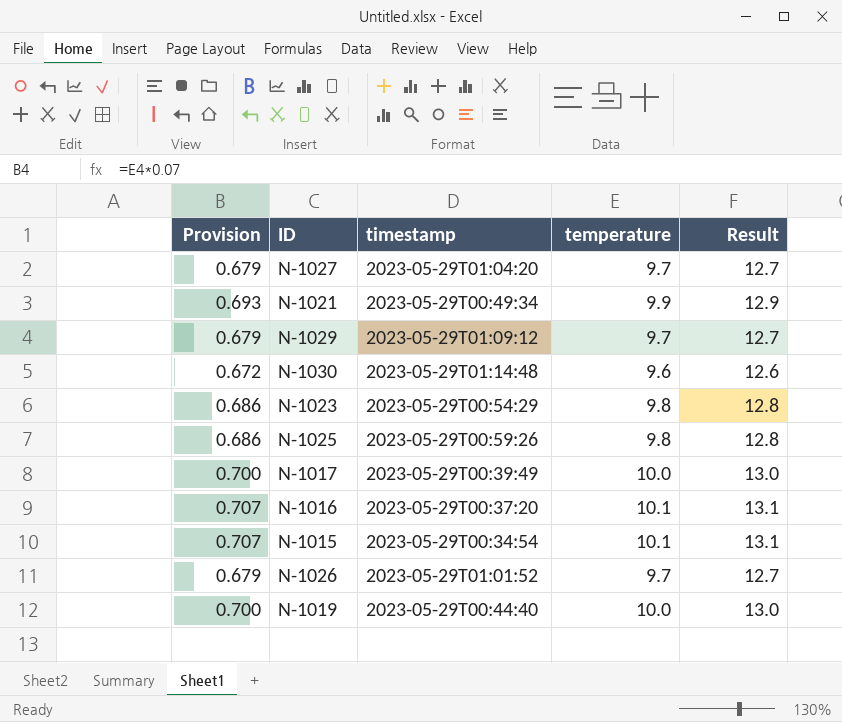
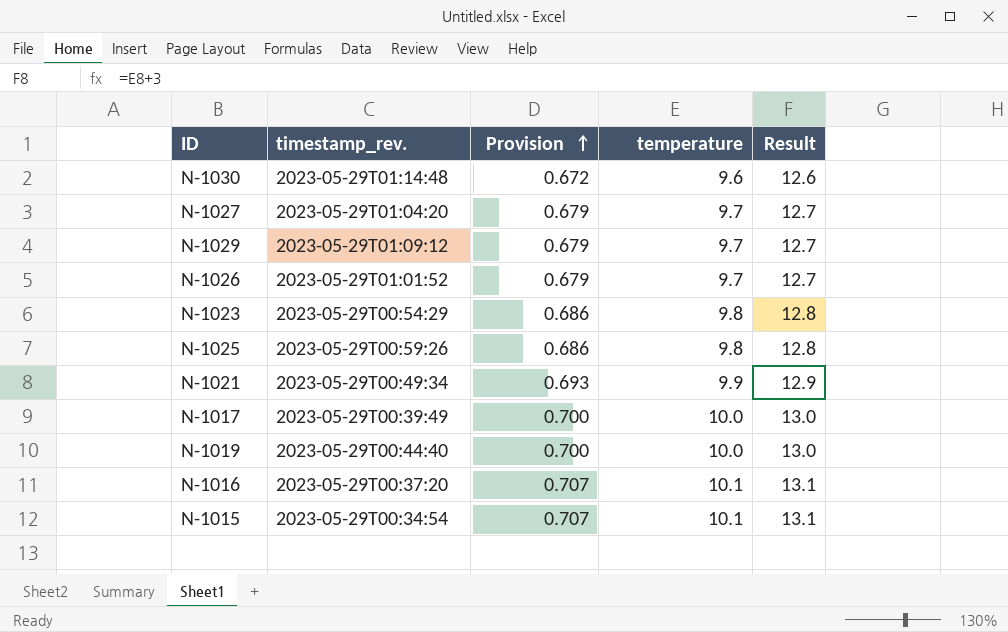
row order: none -> Provision ascending
column name: timestamp -> timestamp_rev.
column Provision | position: 1 -> 3

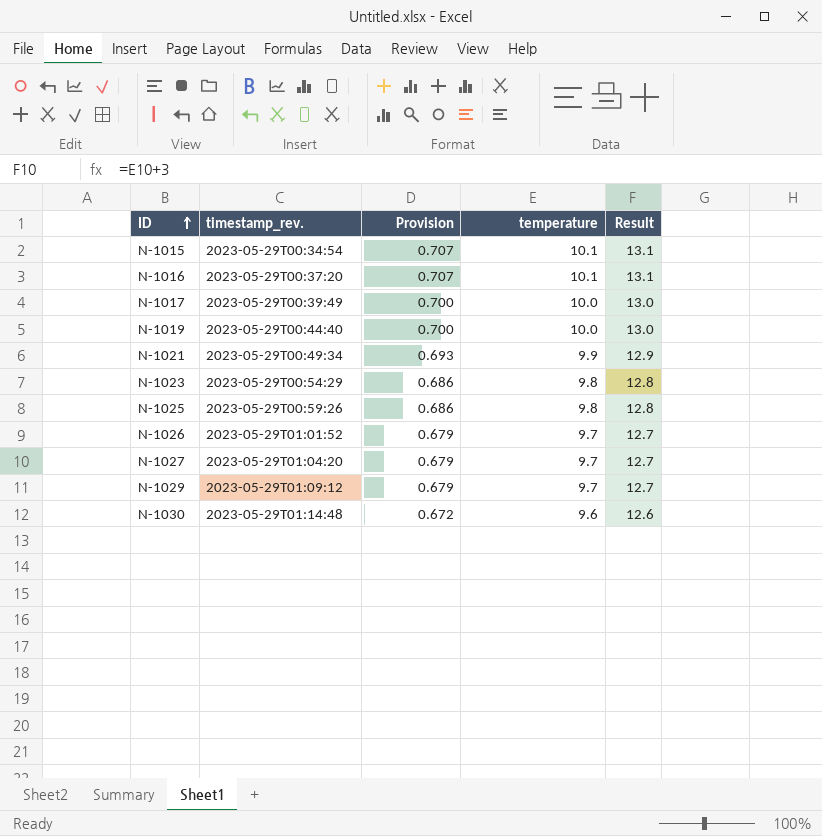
row order: Provision ascending -> ID ascending

